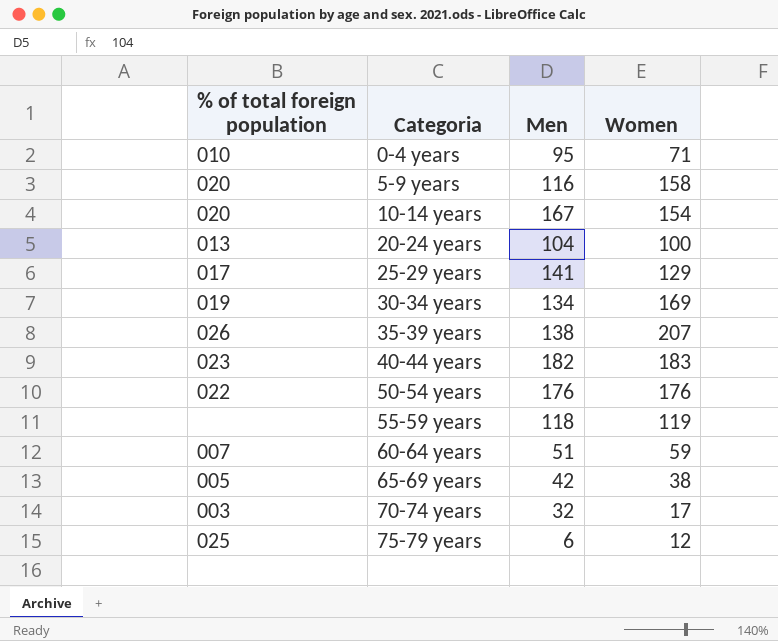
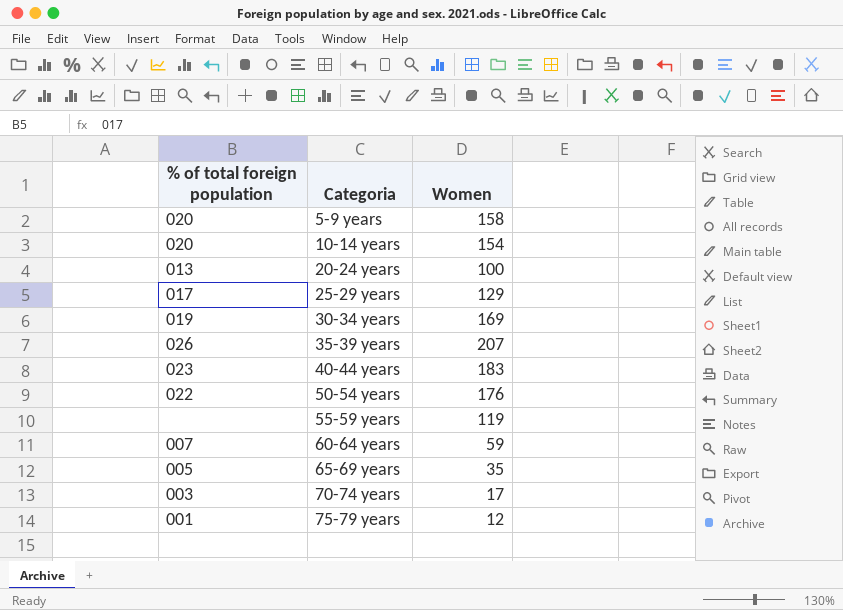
column Men | position: 3 -> none
row 0-4 years: 010 | 95 | 71 -> none
65-69 years | Women: 38 -> 35
75-79 years | % of total foreign population: 025 -> 001

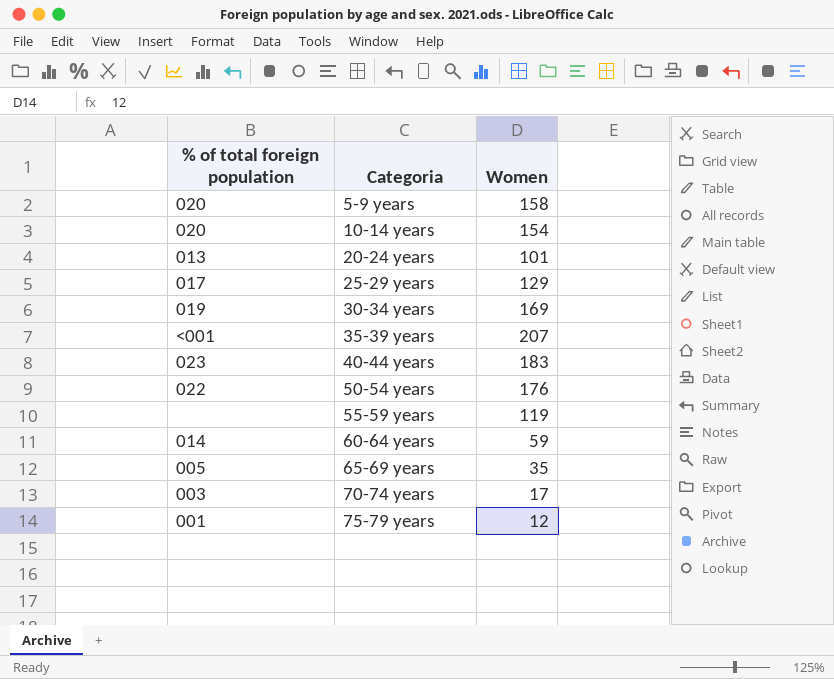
20-24 years | Women: 100 -> 101
35-39 years | % of total foreign population: 026 -> <001
60-64 years | % of total foreign population: 007 -> 014

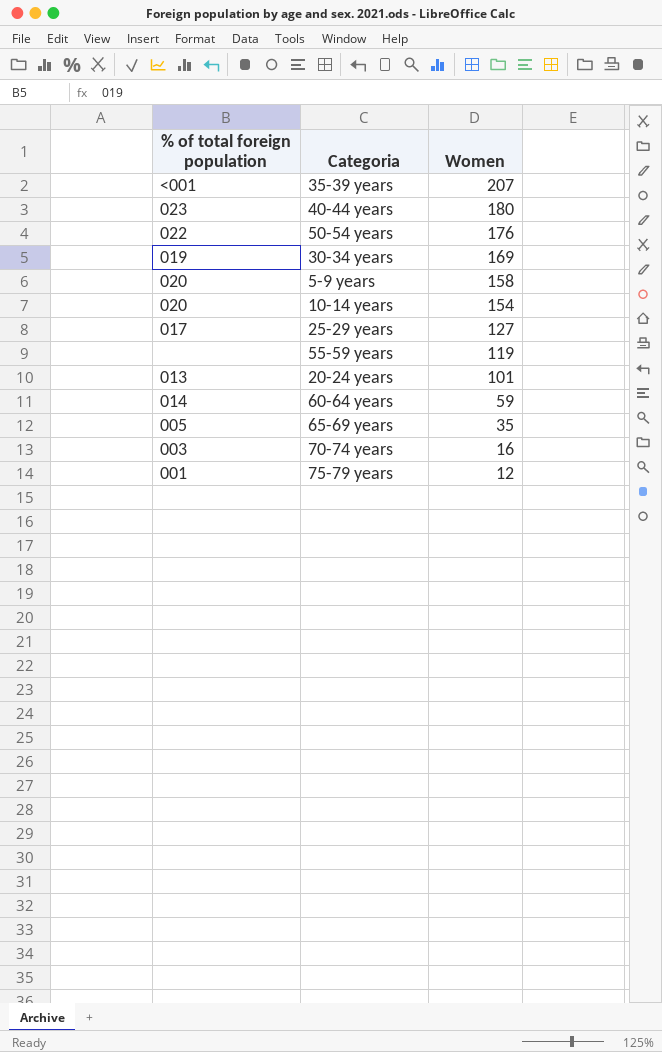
row order: Categoria ascending -> Women descending
40-44 years | Women: 183 -> 180
25-29 years | Women: 129 -> 127
70-74 years | Women: 17 -> 16

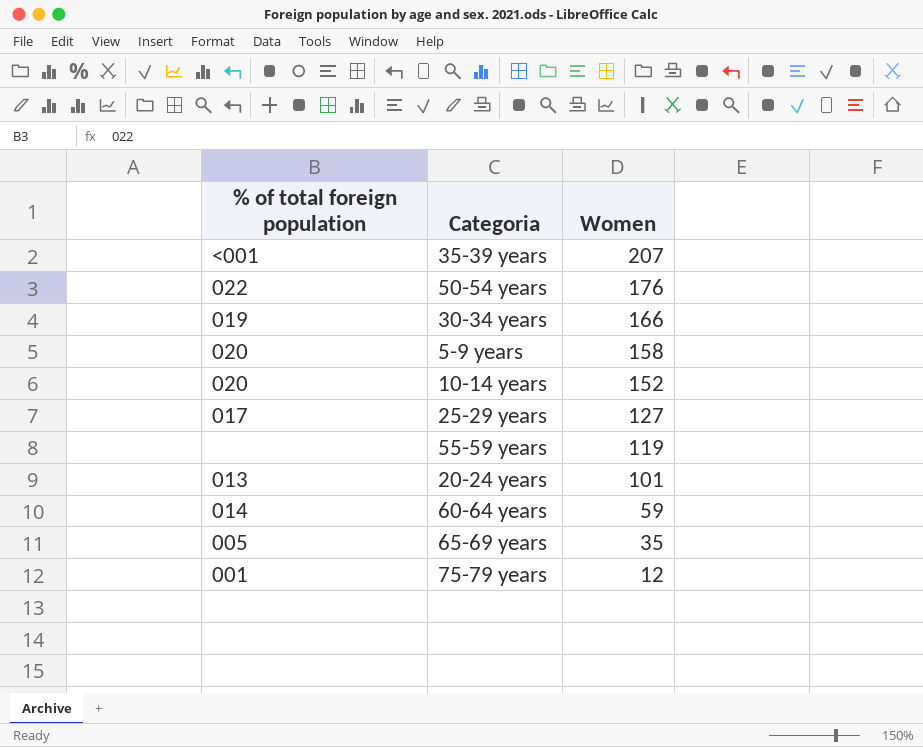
row 40-44 years: 023 | 180 -> none
row 70-74 years: 003 | 16 -> none
30-34 years | Women: 169 -> 166
10-14 years | Women: 154 -> 152

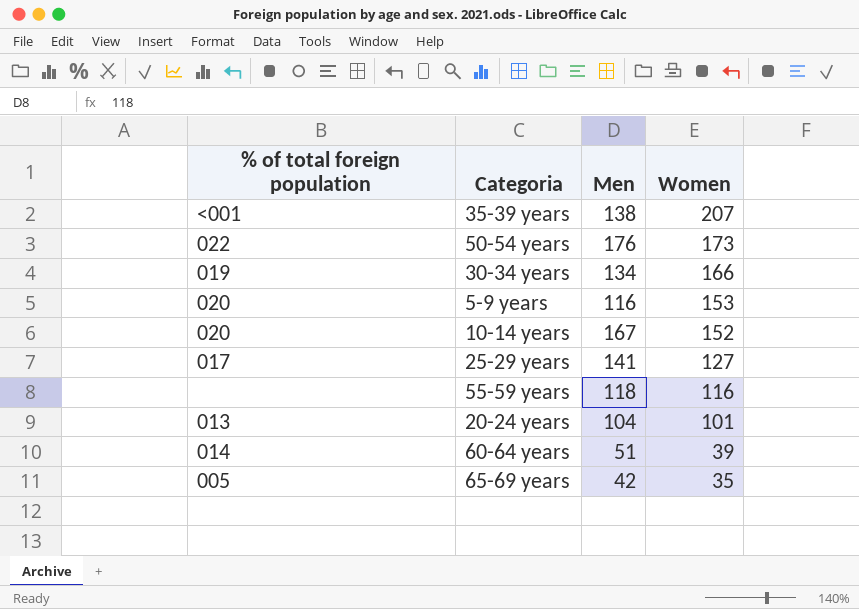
column Men | position: none -> 3
row 75-79 years: 001 | 12 -> none
50-54 years | Women: 176 -> 173
5-9 years | Women: 158 -> 153
55-59 years | Women: 119 -> 116
60-64 years | Women: 59 -> 39

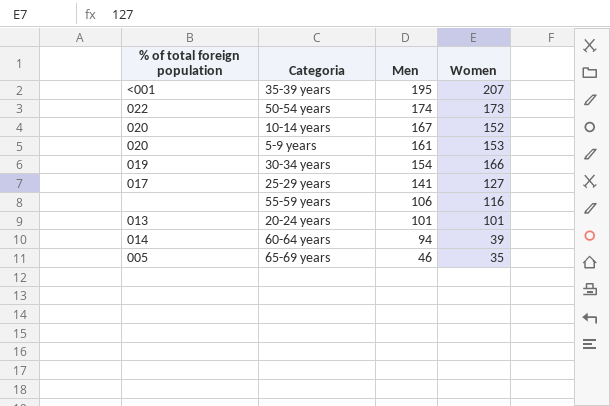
row order: Women descending -> Men descending
35-39 years | Men: 138 -> 195
50-54 years | Men: 176 -> 174
5-9 years | Men: 116 -> 161
30-34 years | Men: 134 -> 154
55-59 years | Men: 118 -> 106
20-24 years | Men: 104 -> 101
60-64 years | Men: 51 -> 94
65-69 years | Men: 42 -> 46

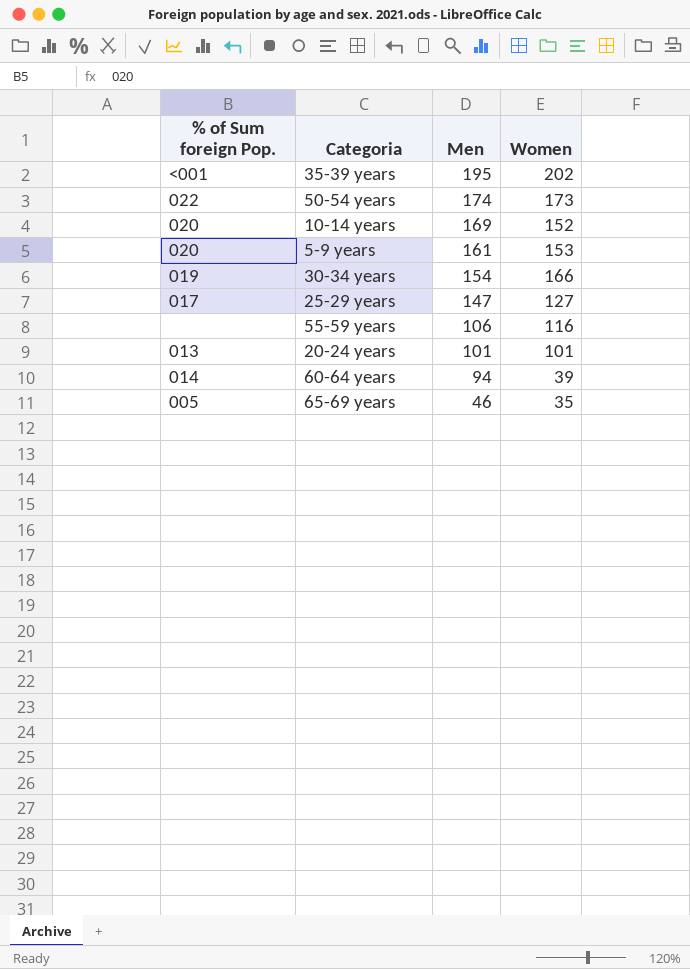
column name: % of total foreign population -> % of Sum foreign Pop.
35-39 years | Women: 207 -> 202
10-14 years | Men: 167 -> 169
25-29 years | Men: 141 -> 147

